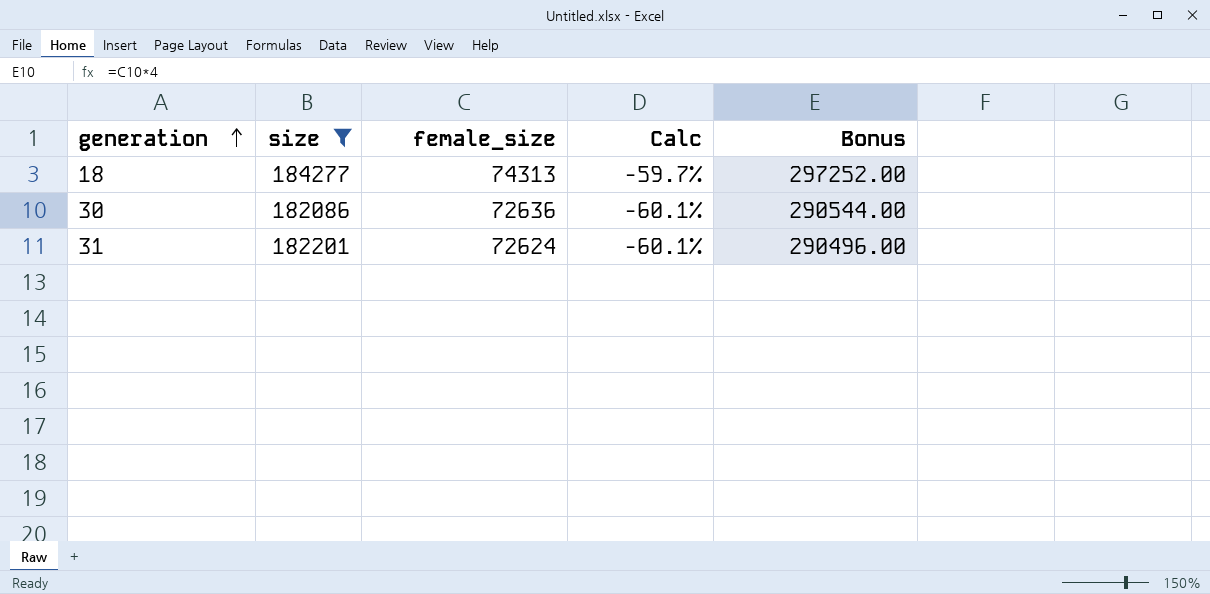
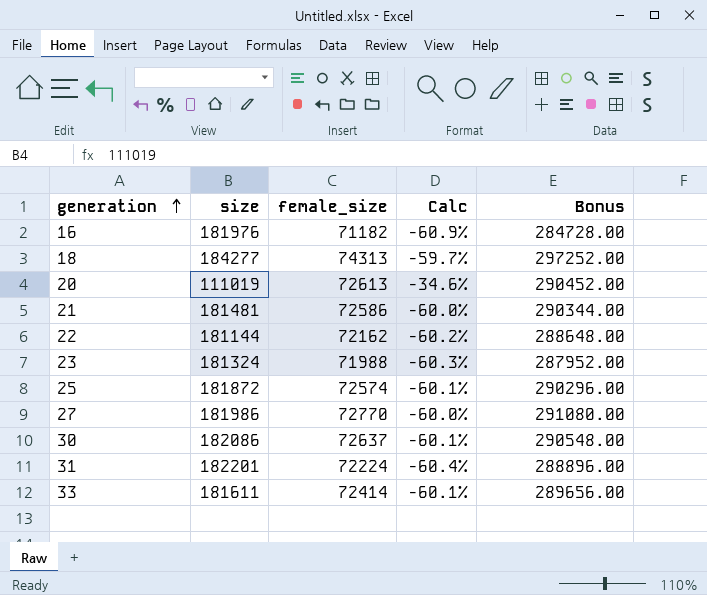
filter: size >= 182086 -> none
30 | female_size: 72636 -> 72637
30 | Bonus: 290544.00 -> 290548.00
31 | female_size: 72624 -> 72224
31 | Calc: -60.1% -> -60.4%
31 | Bonus: 290496.00 -> 288896.00

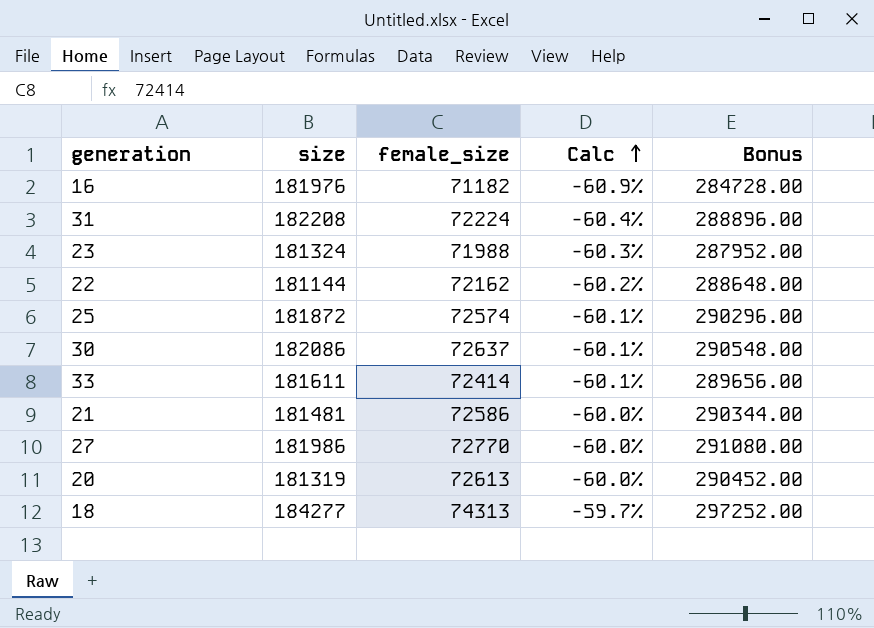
row order: generation ascending -> Calc ascending
31 | size: 182201 -> 182208
20 | size: 111019 -> 181319
20 | Calc: -34.6% -> -60.0%

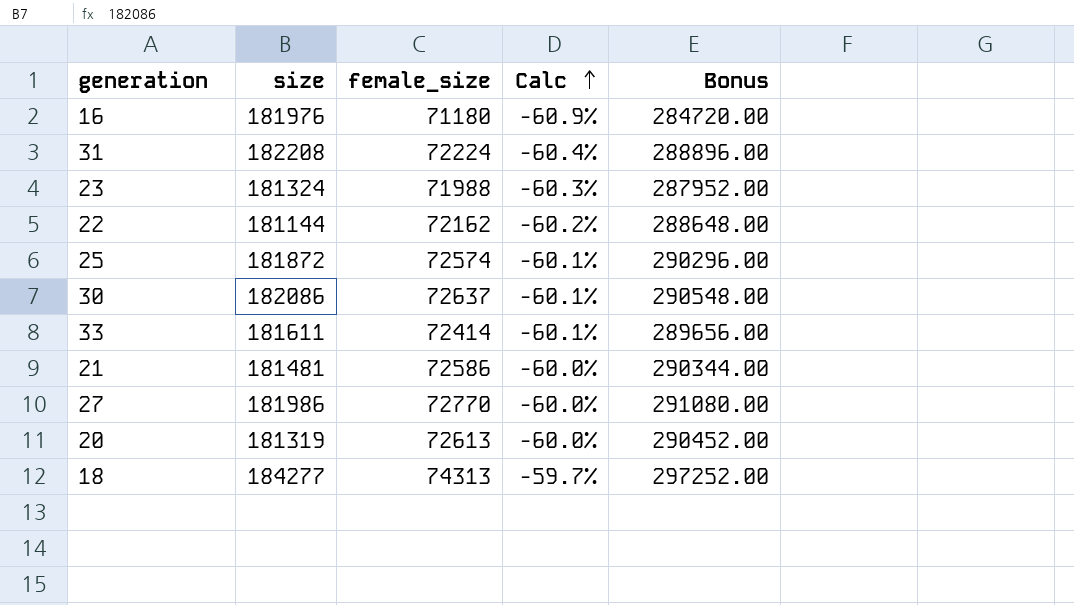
16 | female_size: 71182 -> 71180
16 | Bonus: 284728.00 -> 284720.00

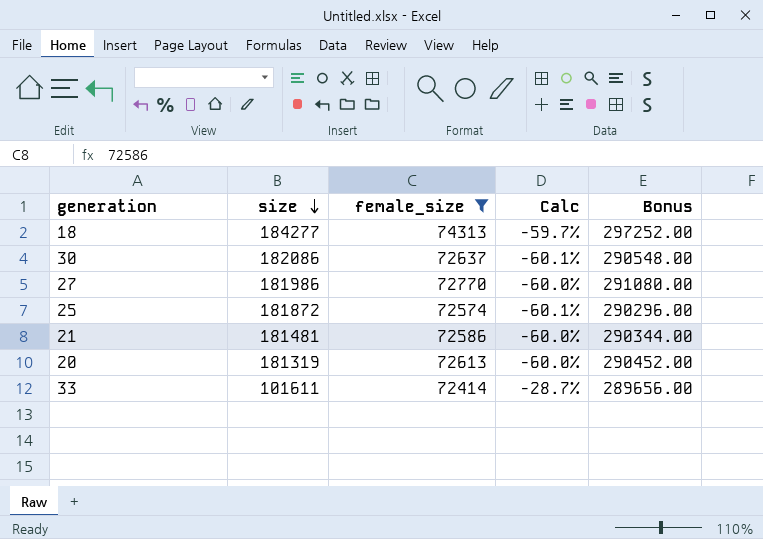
filter: none -> female_size >= 72414
row order: Calc ascending -> size descending
33 | size: 181611 -> 101611
33 | Calc: -60.1% -> -28.7%

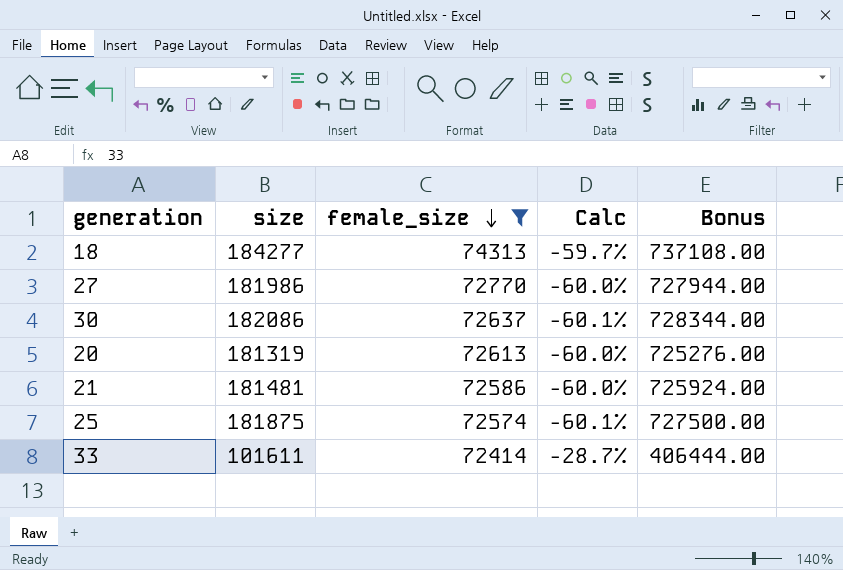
row order: size descending -> female_size descending
column Bonus | formula: [female_size] * 4 -> [size] * 4
25 | size: 181872 -> 181875

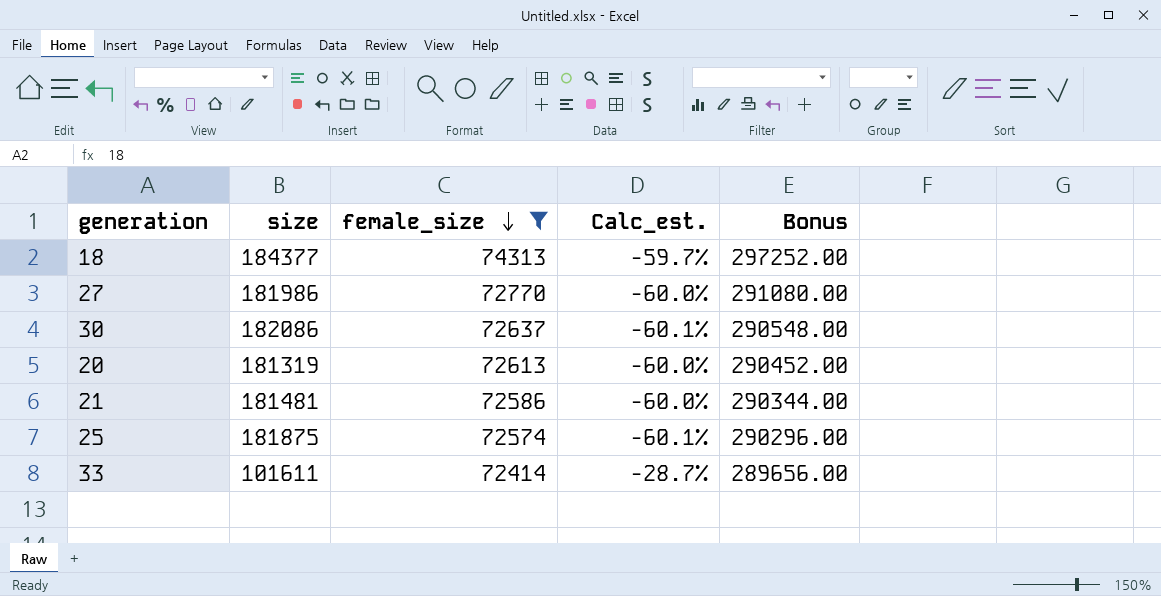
column name: Calc -> Calc_est.
column Bonus | formula: [size] * 4 -> [female_size] * 4
18 | size: 184277 -> 184377

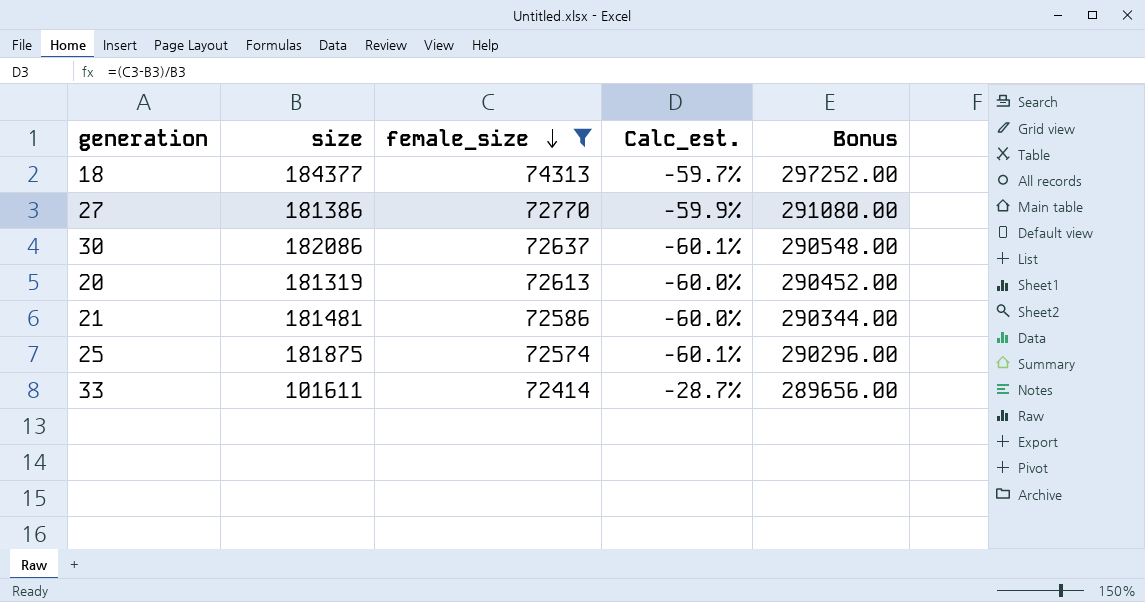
27 | size: 181986 -> 181386
27 | Calc_est.: -60.0% -> -59.9%

